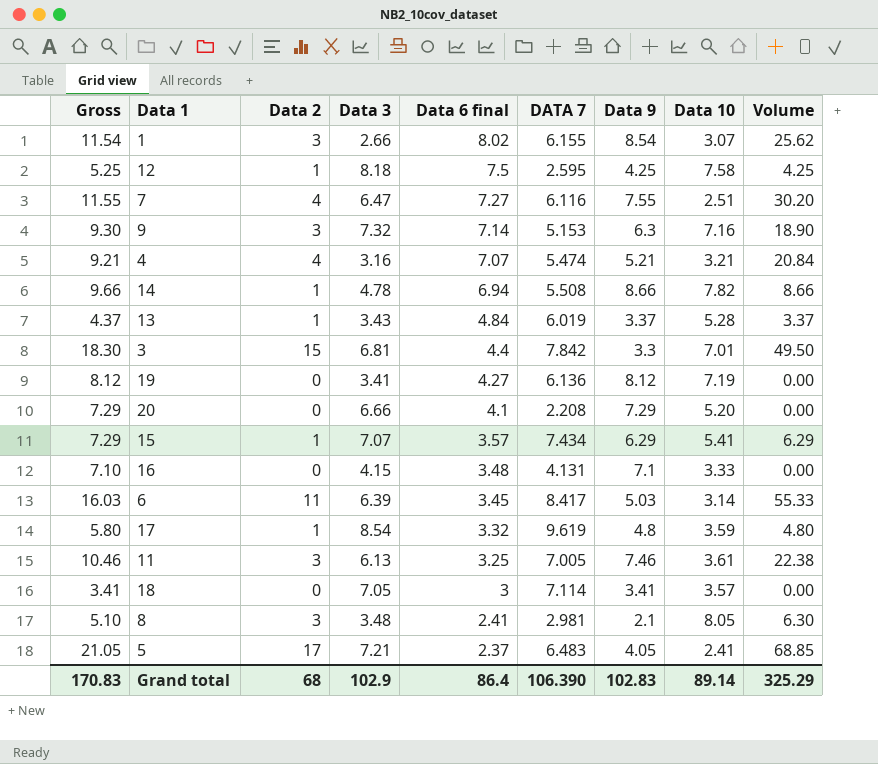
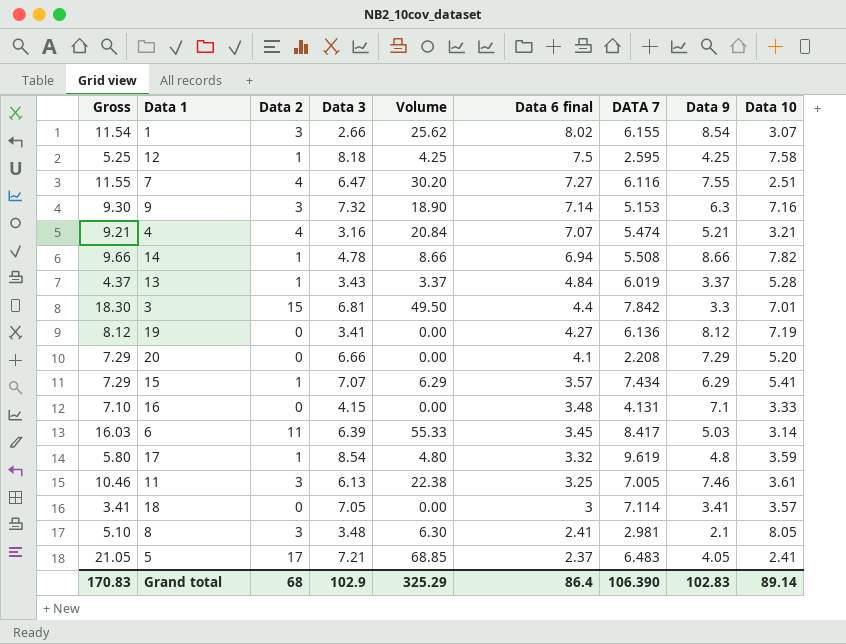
column Volume | position: 9 -> 5

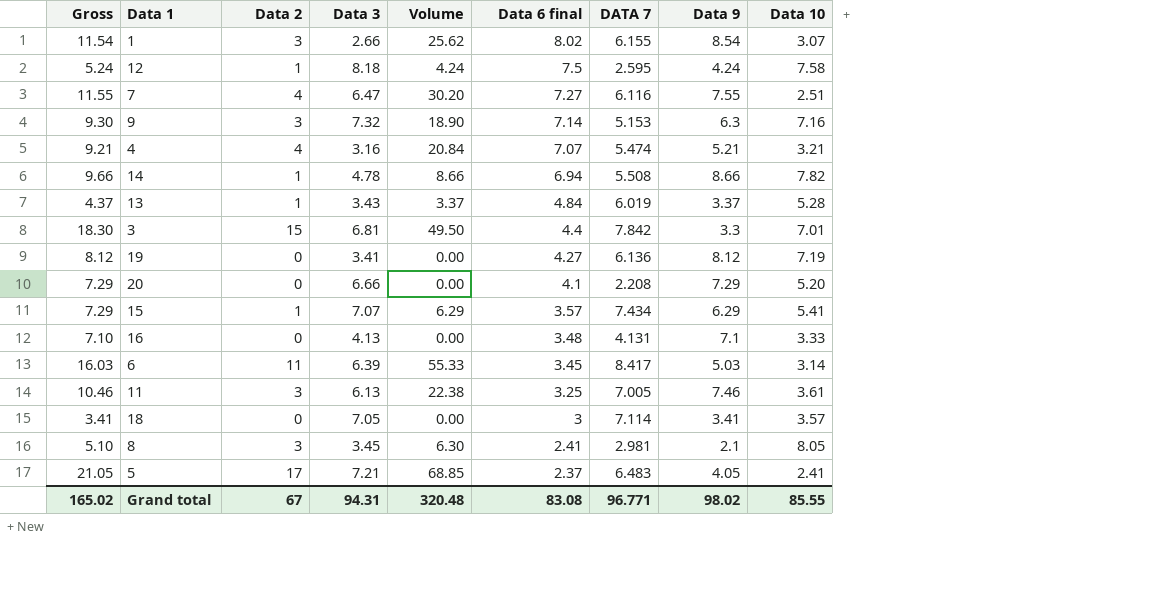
row 17: 5.80 | 1 | 8.54 | 4.80 | 3.32 | 9.619 | 4.8 | 3.59 -> none
12 | Gross: 5.25 -> 5.24
12 | Volume: 4.25 -> 4.24
12 | Data 9: 4.25 -> 4.24
16 | Data 3: 4.15 -> 4.13
8 | Data 3: 3.48 -> 3.45
Grand total | Gross: 170.83 -> 165.02
Grand total | Data 2: 68 -> 67
Grand total | Data 3: 102.9 -> 94.31
Grand total | Volume: 325.29 -> 320.48
Grand total | Data 6 final: 86.4 -> 83.08
Grand total | DATA 7: 106.390 -> 96.771
Grand total | Data 9: 102.83 -> 98.02
Grand total | Data 10: 89.14 -> 85.55

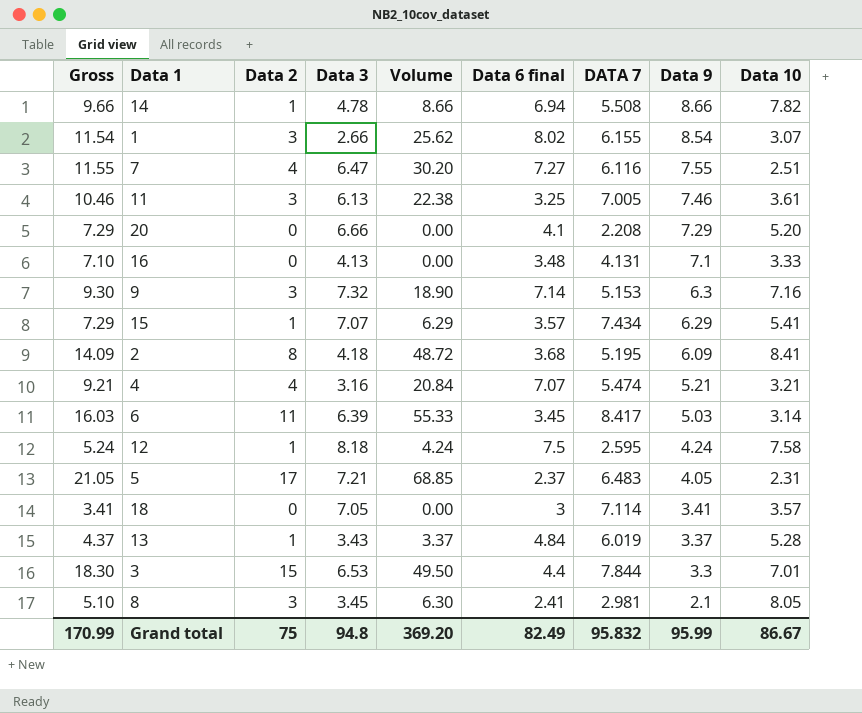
row order: Data 6 final descending -> Data 9 descending
row 19: 8.12 | 0 | 3.41 | 0.00 | 4.27 | 6.136 | 8.12 | 7.19 -> none
row 2: none -> 14.09 | 8 | 4.18 | 48.72 | 3.68 | 5.195 | 6.09 | 8.41
5 | Data 10: 2.41 -> 2.31
3 | Data 3: 6.81 -> 6.53
3 | DATA 7: 7.842 -> 7.844
Grand total | Gross: 165.02 -> 170.99
Grand total | Data 2: 67 -> 75
Grand total | Data 3: 94.31 -> 94.8
Grand total | Volume: 320.48 -> 369.20
Grand total | Data 6 final: 83.08 -> 82.49
Grand total | DATA 7: 96.771 -> 95.832
Grand total | Data 9: 98.02 -> 95.99
Grand total | Data 10: 85.55 -> 86.67

